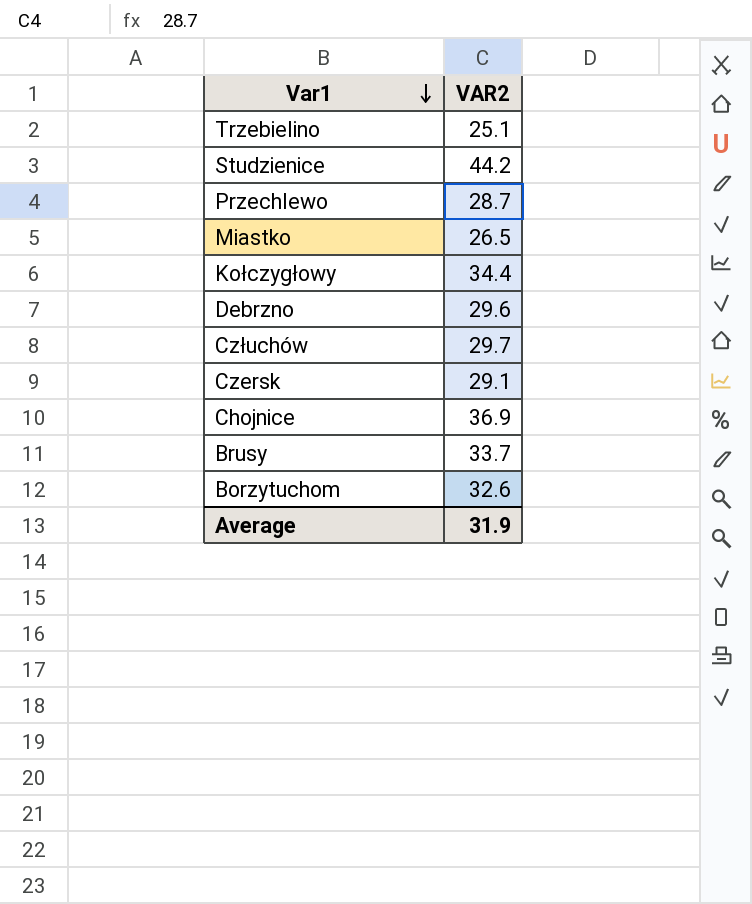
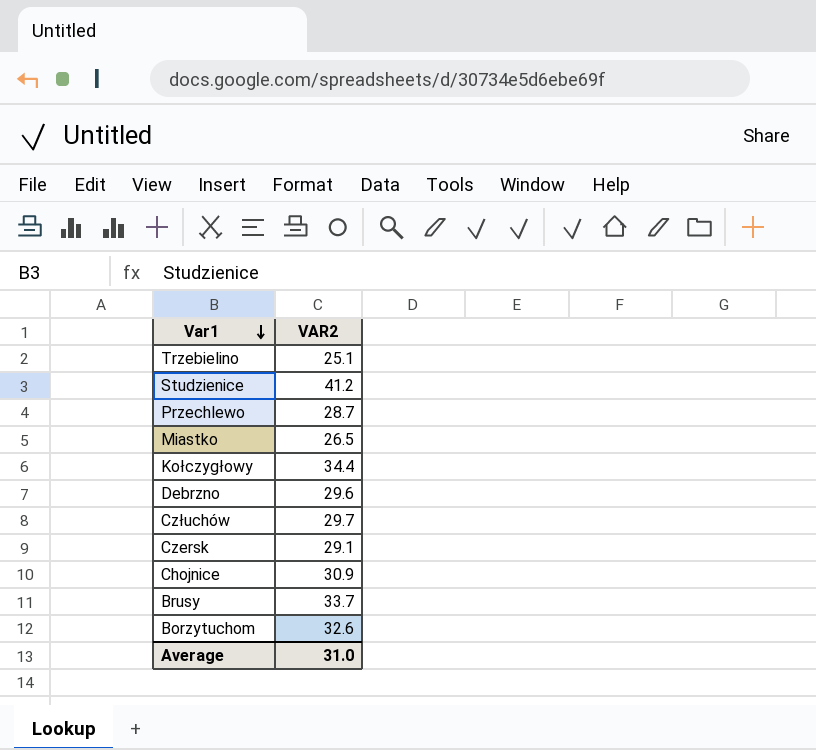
Studzienice | VAR2: 44.2 -> 41.2
Chojnice | VAR2: 36.9 -> 30.9
Average | VAR2: 31.9 -> 31.0

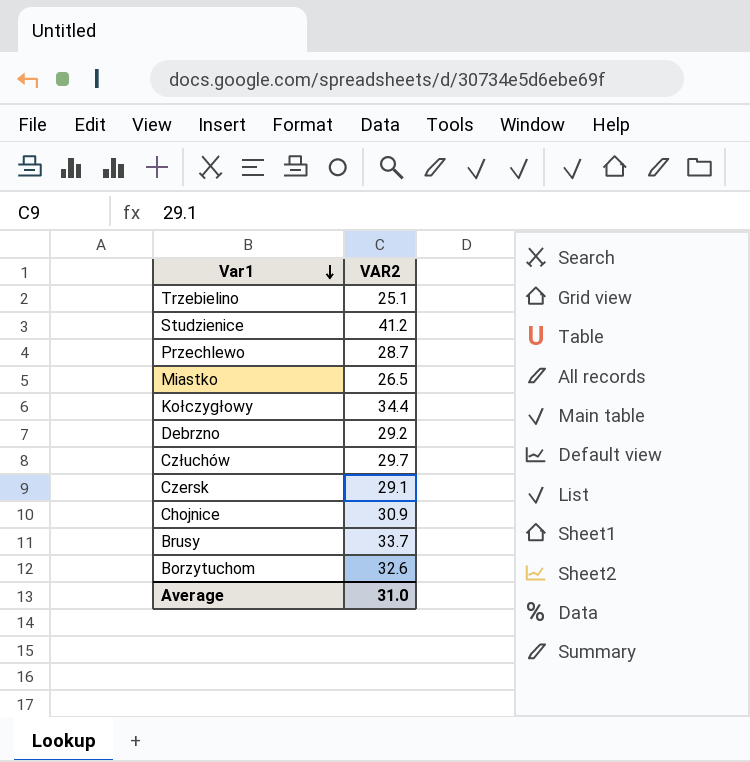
Debrzno | VAR2: 29.6 -> 29.2

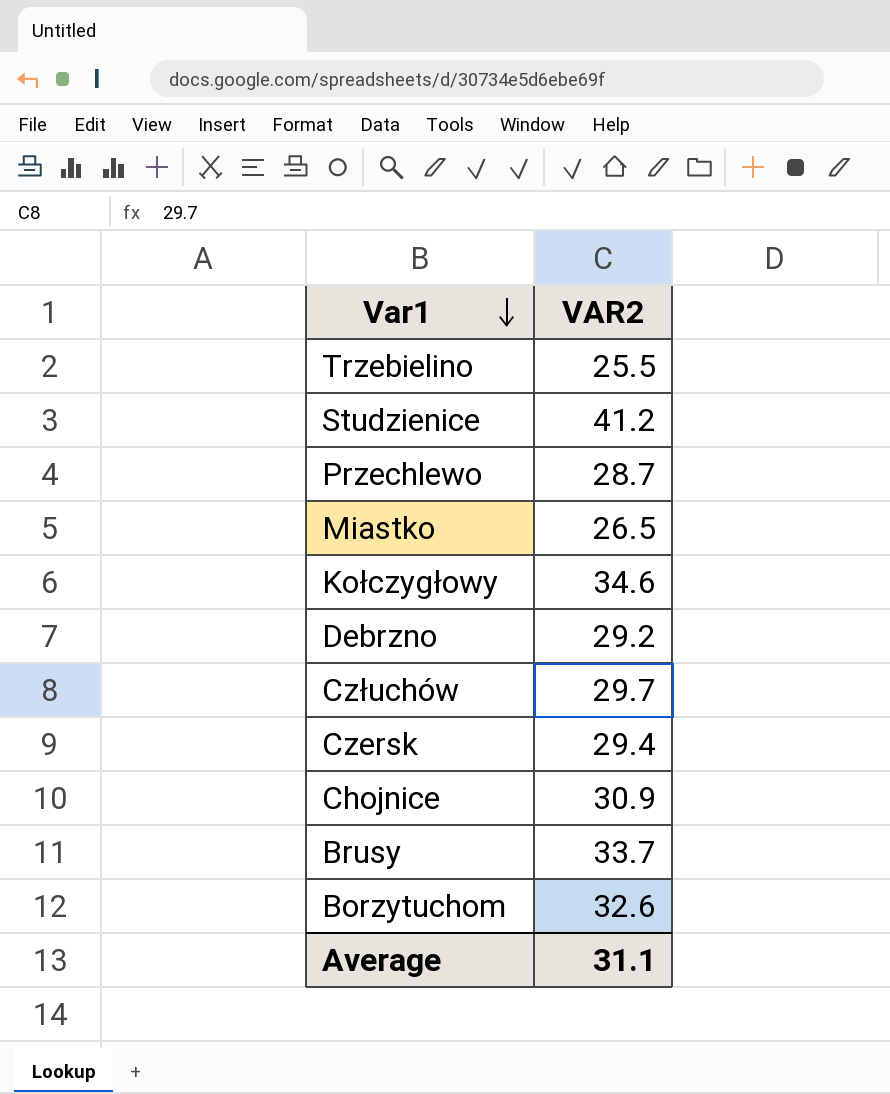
Trzebielino | VAR2: 25.1 -> 25.5
Kołczygłowy | VAR2: 34.4 -> 34.6
Czersk | VAR2: 29.1 -> 29.4
Average | VAR2: 31.0 -> 31.1

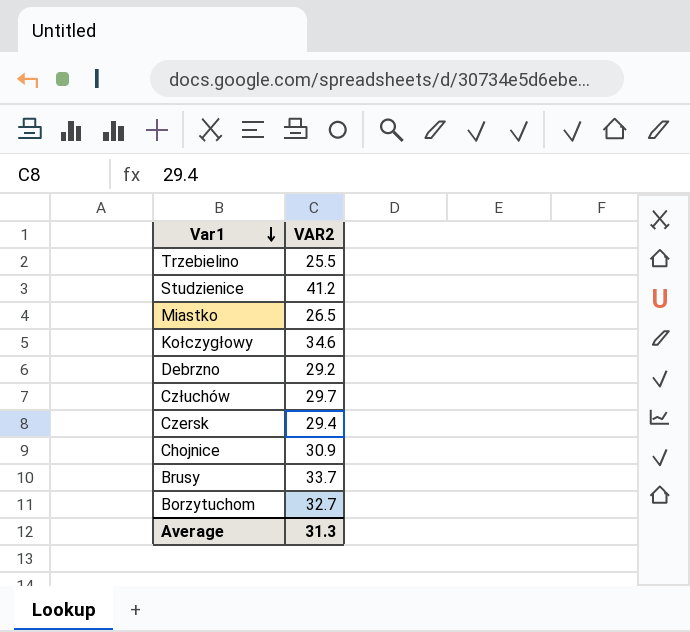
row Przechlewo: 28.7 -> none
Borzytuchom | VAR2: 32.6 -> 32.7
Average | VAR2: 31.1 -> 31.3

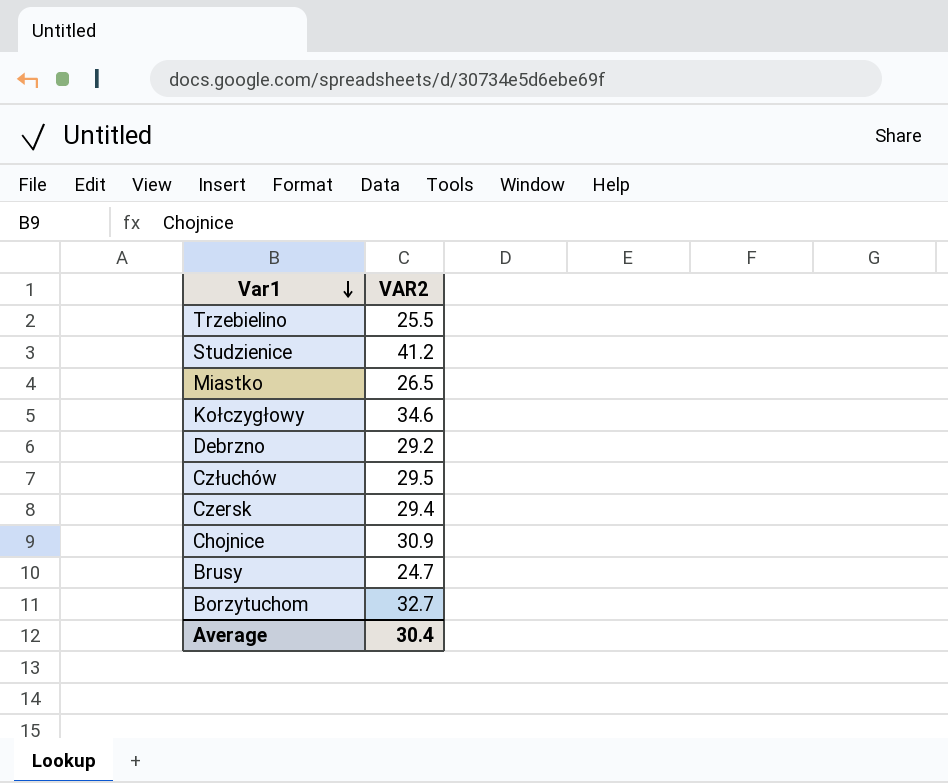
Człuchów | VAR2: 29.7 -> 29.5
Brusy | VAR2: 33.7 -> 24.7
Average | VAR2: 31.3 -> 30.4

